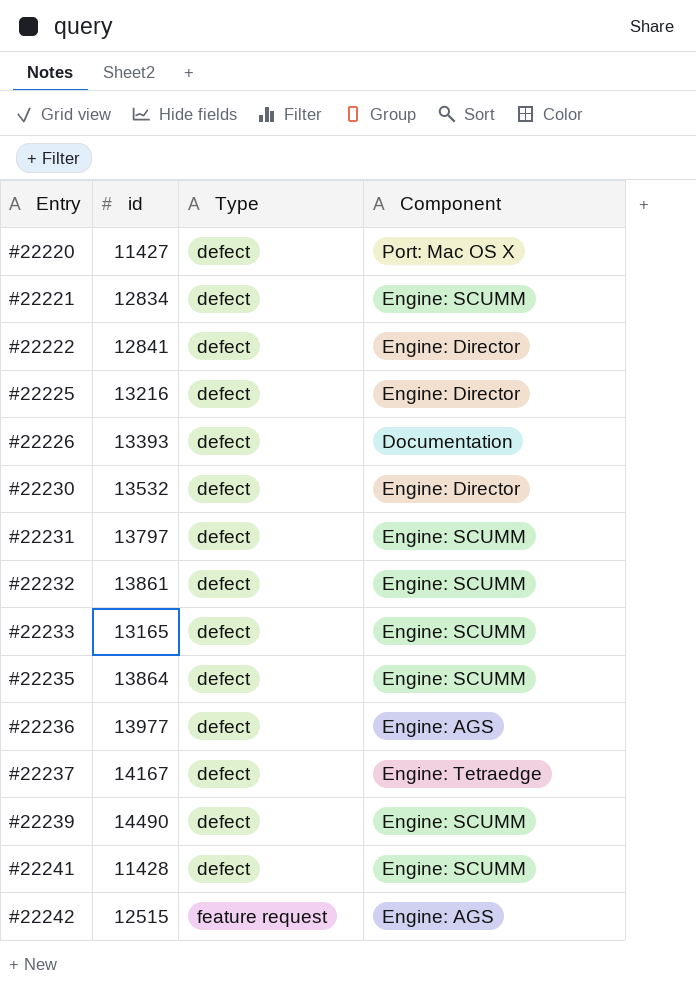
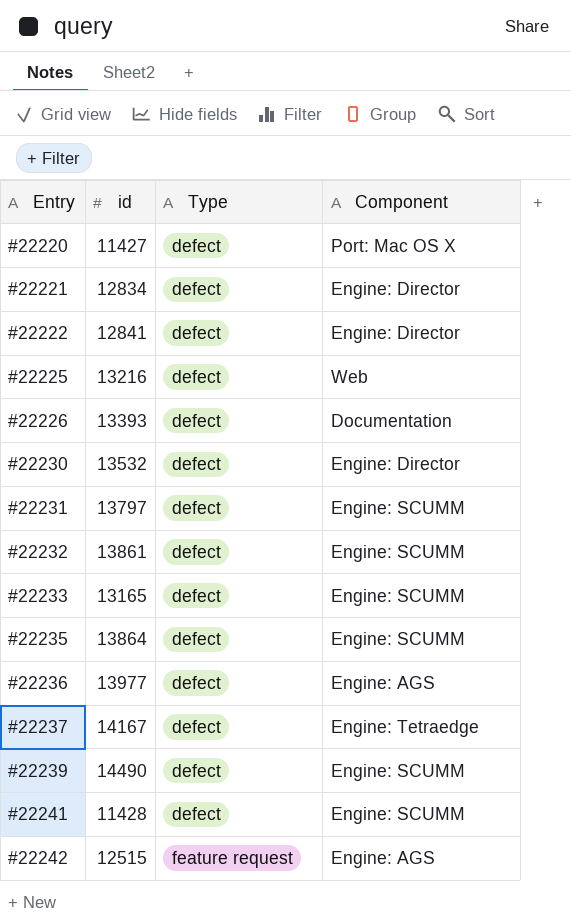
#22221 | Component: Engine: SCUMM -> Engine: Director
#22225 | Component: Engine: Director -> Web

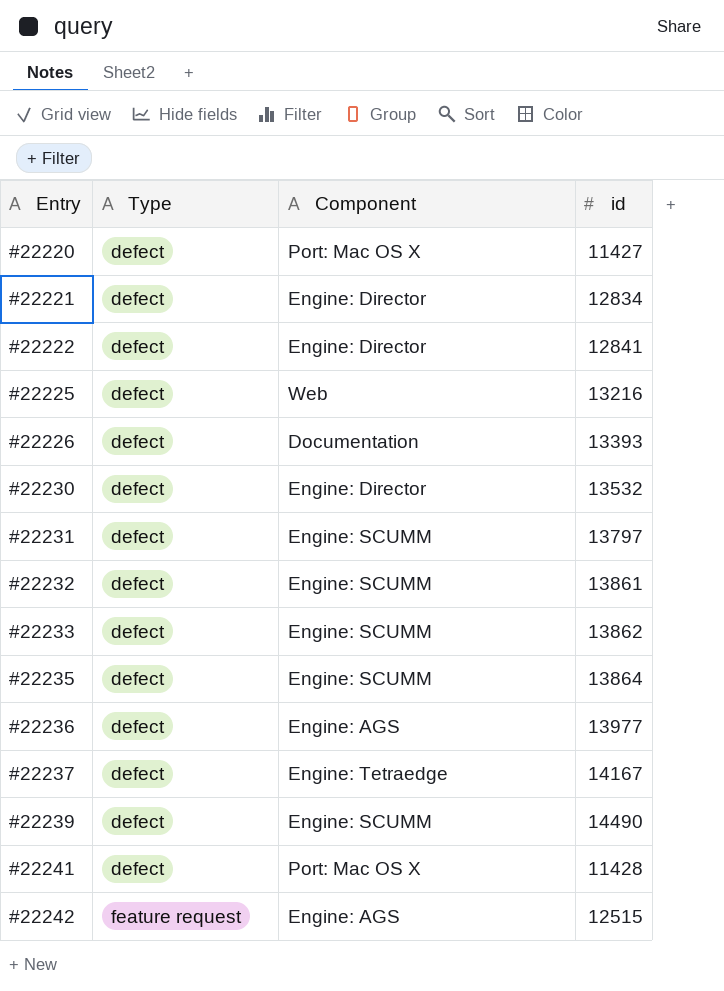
column id | position: 2 -> 4
#22233 | id: 13165 -> 13862
#22241 | Component: Engine: SCUMM -> Port: Mac OS X

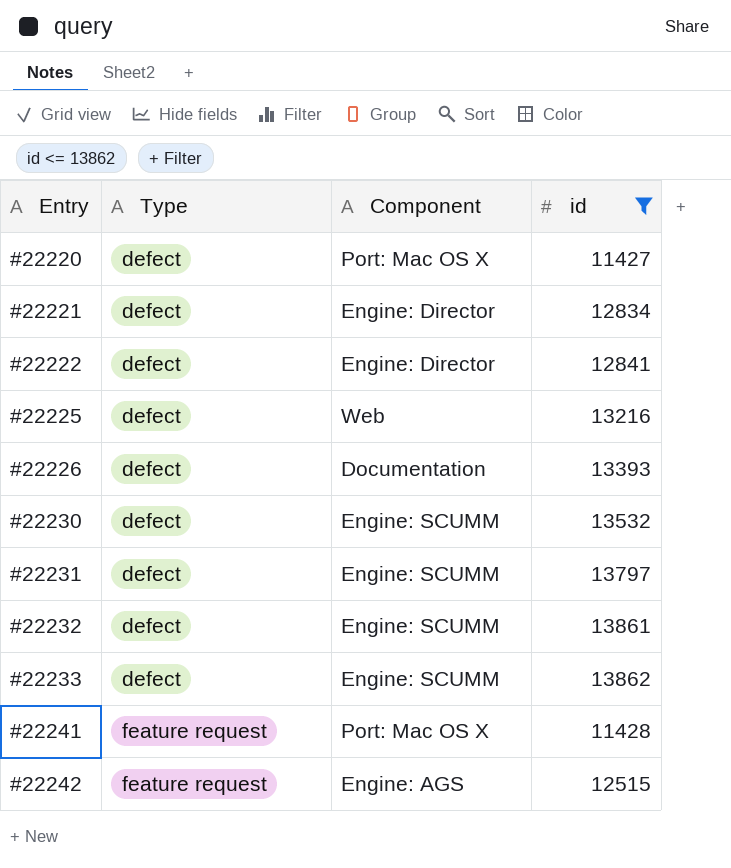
filter: none -> id <= 13862
#22230 | Component: Engine: Director -> Engine: SCUMM
#22241 | Type: defect -> feature request

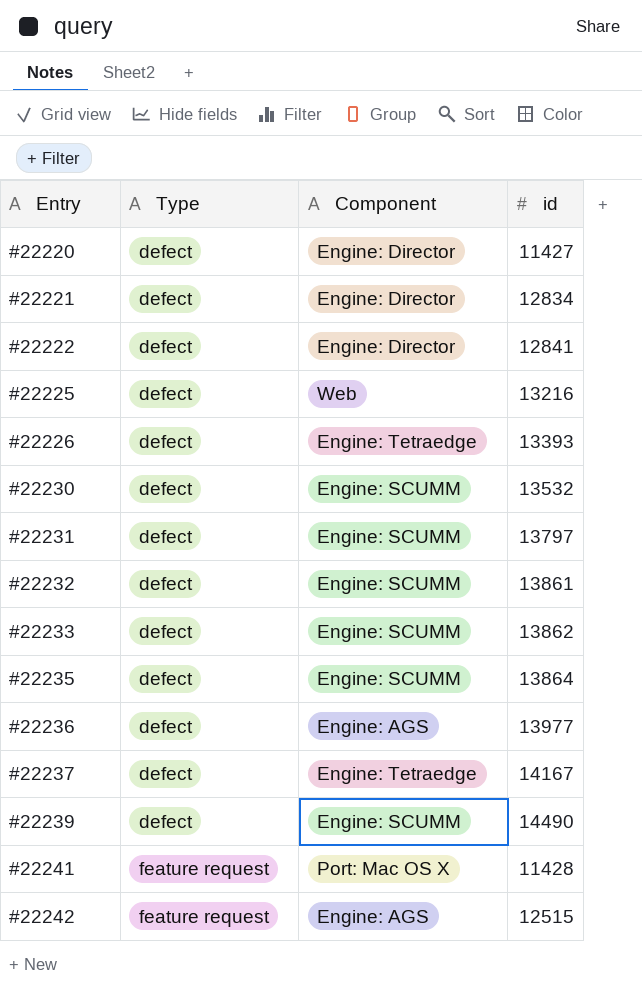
filter: id <= 13862 -> none
#22220 | Component: Port: Mac OS X -> Engine: Director
#22226 | Component: Documentation -> Engine: Tetraedge

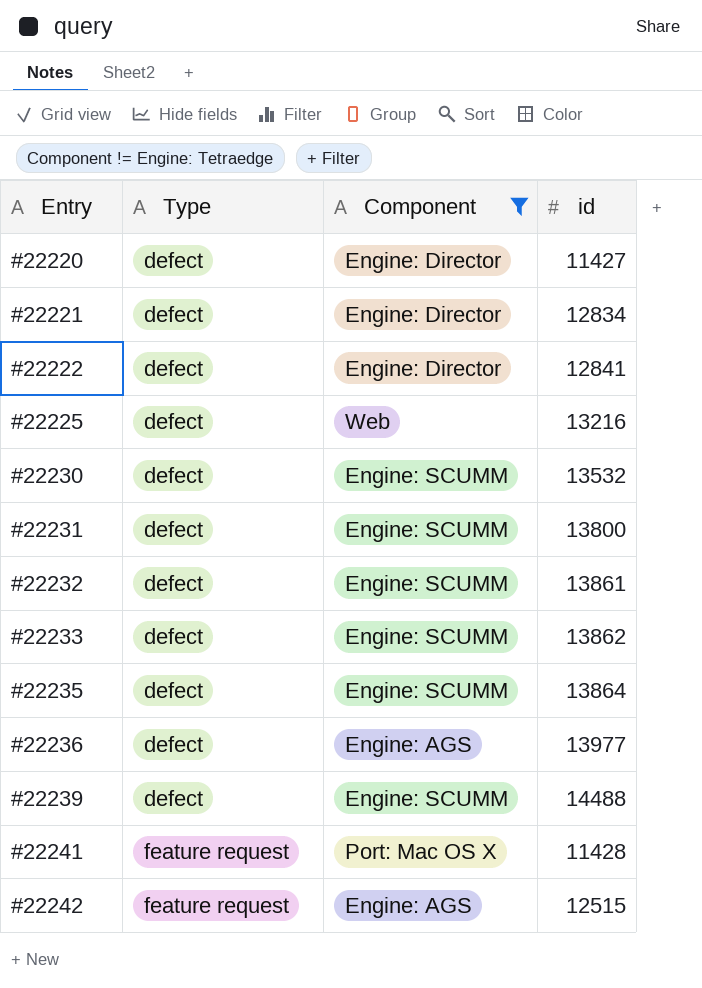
filter: none -> Component != Engine: Tetraedge
#22231 | id: 13797 -> 13800
#22239 | id: 14490 -> 14488

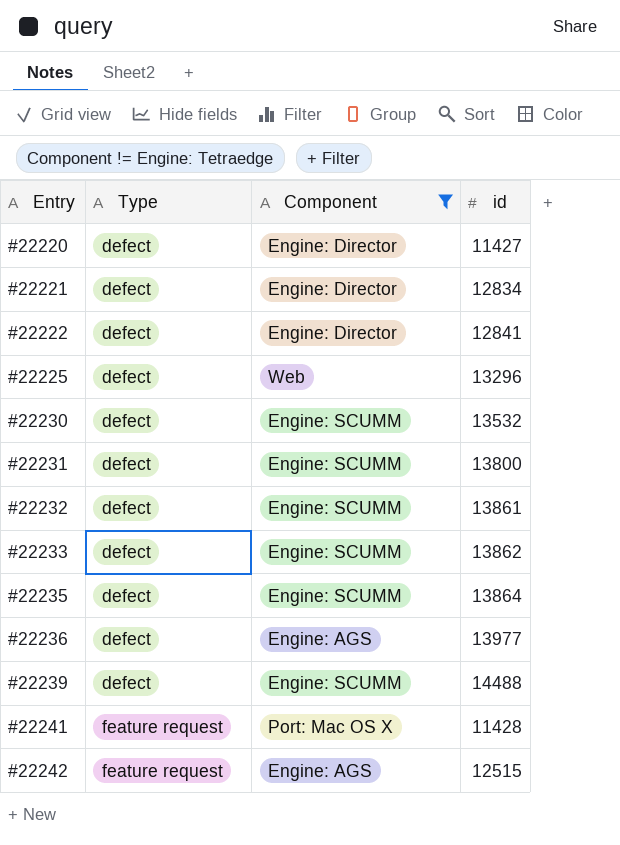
#22225 | id: 13216 -> 13296

